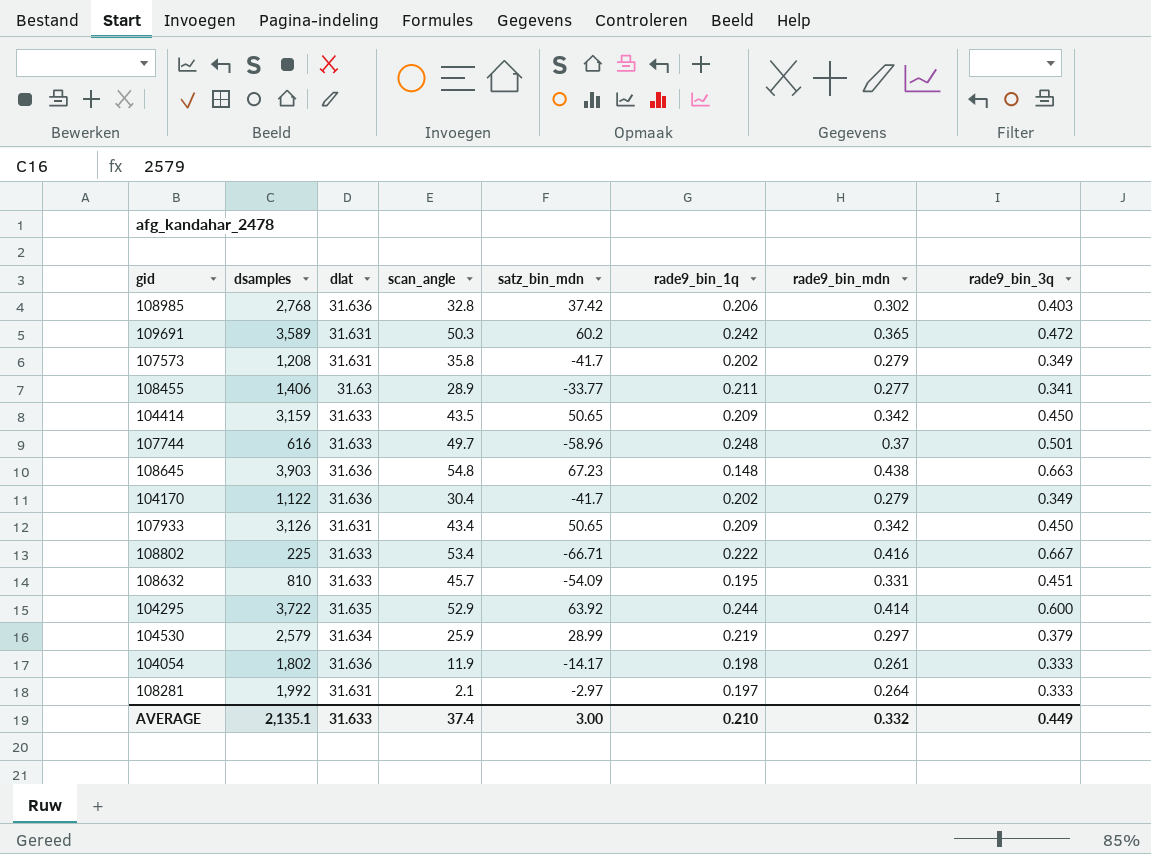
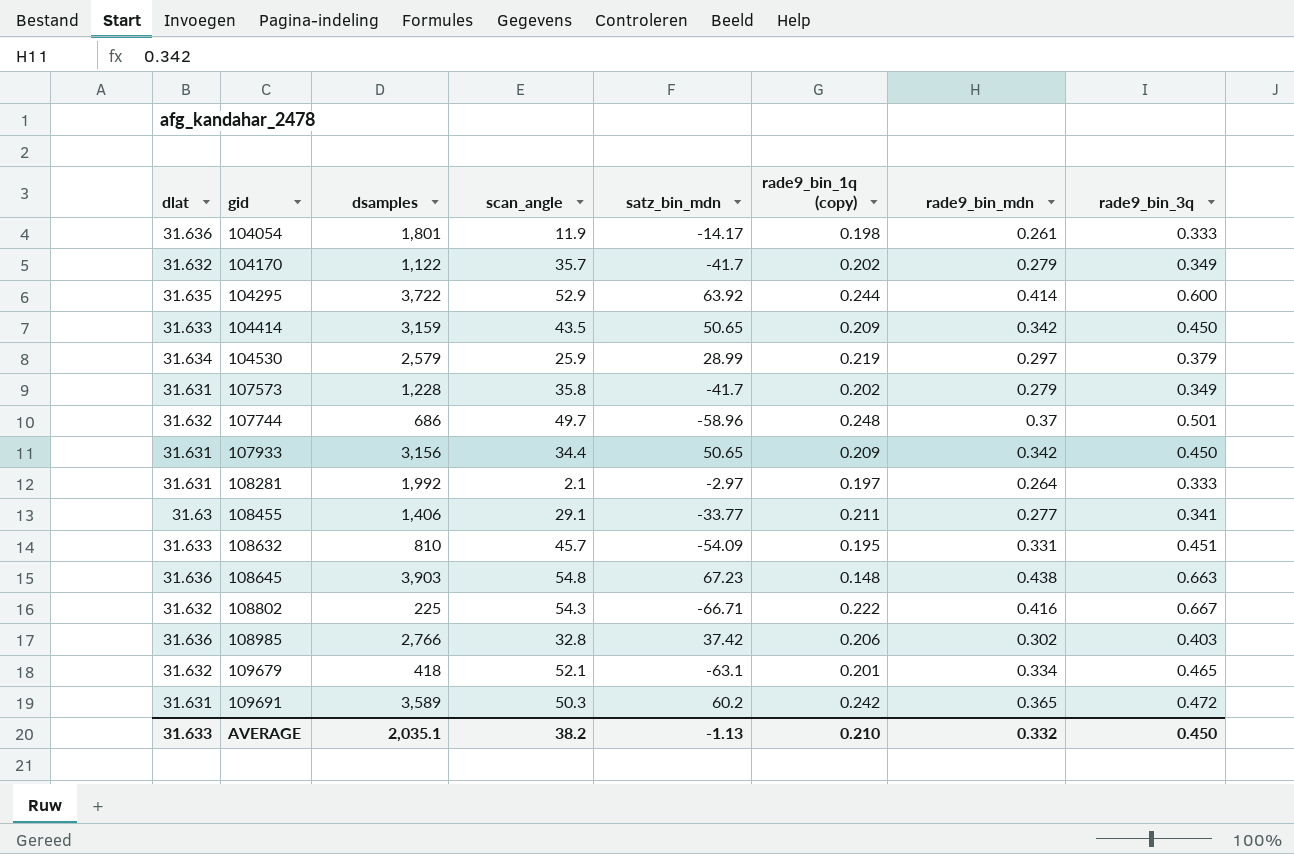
row order: none -> gid ascending
column dlat | position: 3 -> 1
column name: rade9_bin_1q -> rade9_bin_1q (copy)
104054 | dsamples: 1,802 -> 1,801
104170 | dlat: 31.636 -> 31.632
104170 | scan_angle: 30.4 -> 35.7
107573 | dsamples: 1,208 -> 1,228
107744 | dlat: 31.633 -> 31.632
107744 | dsamples: 616 -> 686
107933 | dsamples: 3,126 -> 3,156
107933 | scan_angle: 43.4 -> 34.4
108455 | scan_angle: 28.9 -> 29.1
108802 | dlat: 31.633 -> 31.632
108802 | scan_angle: 53.4 -> 54.3
108985 | dsamples: 2,768 -> 2,766
row 109679: none -> 31.632 | 418 | 52.1 | -63.1 | 0.201 | 0.334 | 0.465
AVERAGE | dsamples: 2,135.1 -> 2,035.1
AVERAGE | scan_angle: 37.4 -> 38.2
AVERAGE | satz_bin_mdn: 3.00 -> -1.13
AVERAGE | rade9_bin_3q: 0.449 -> 0.450

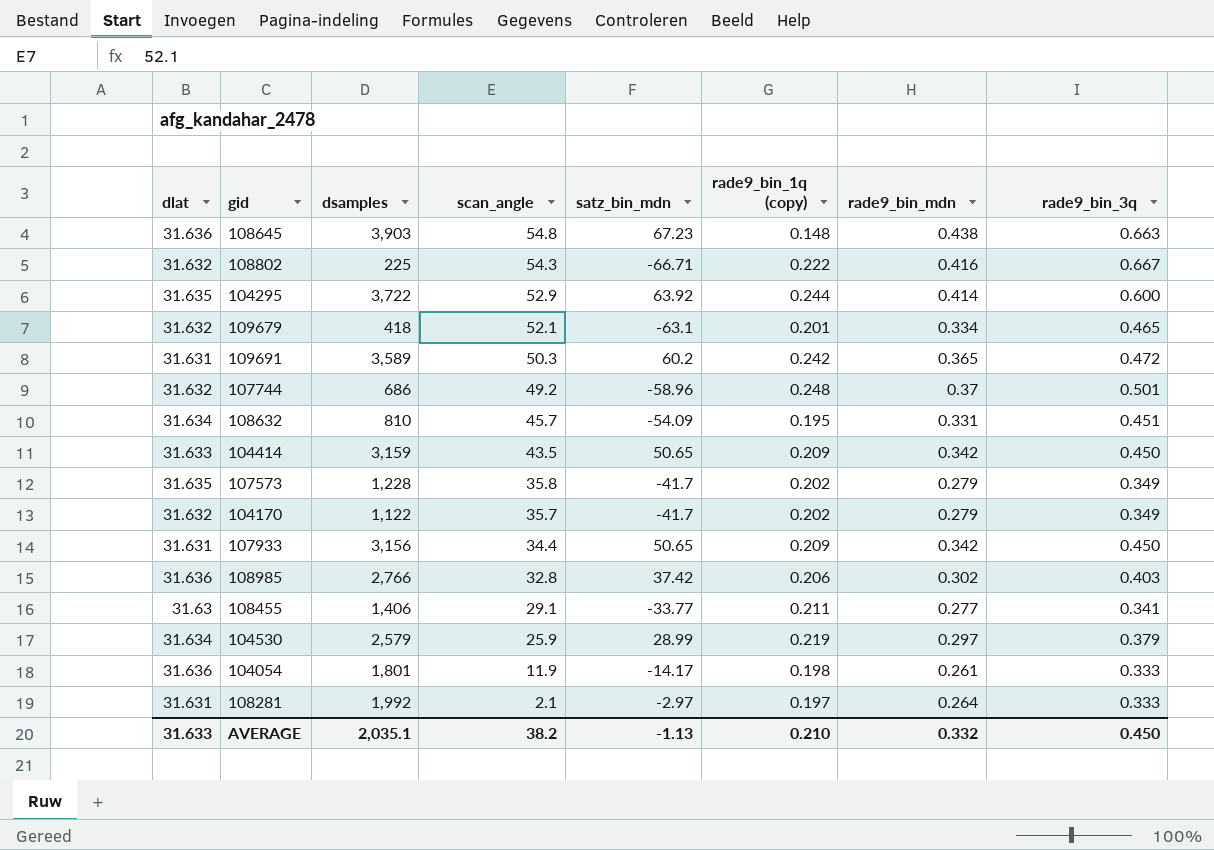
row order: gid ascending -> scan_angle descending
107744 | scan_angle: 49.7 -> 49.2
108632 | dlat: 31.633 -> 31.634
107573 | dlat: 31.631 -> 31.635

